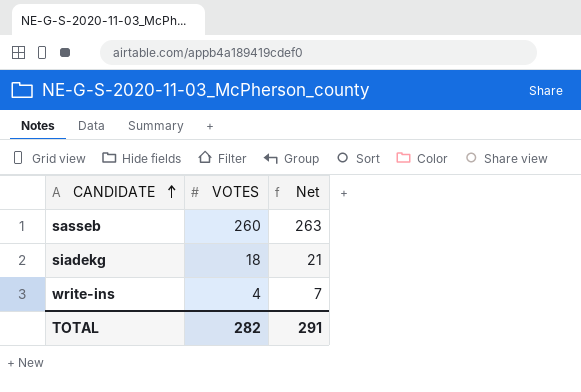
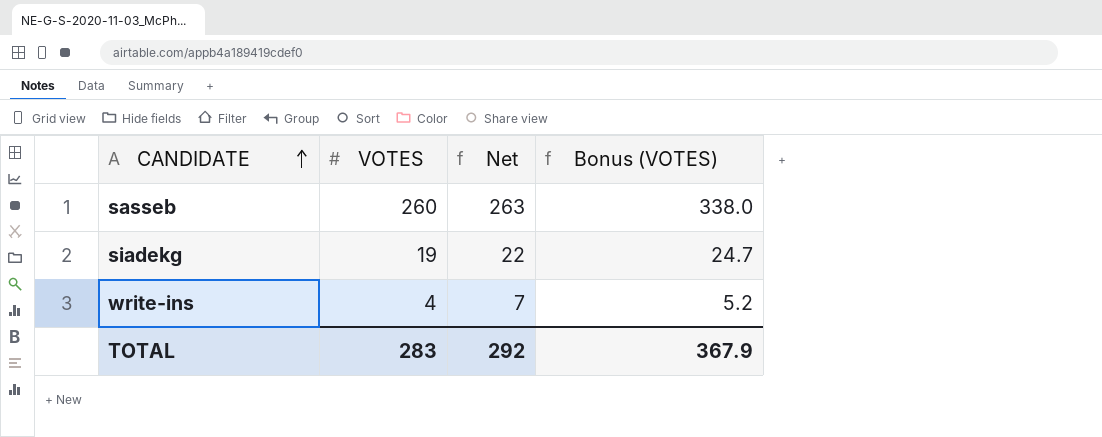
column Bonus (VOTES) | formula: none -> [VOTES] * 1.3
siadekg | VOTES: 18 -> 19
siadekg | Net: 21 -> 22
TOTAL | VOTES: 282 -> 283
TOTAL | Net: 291 -> 292

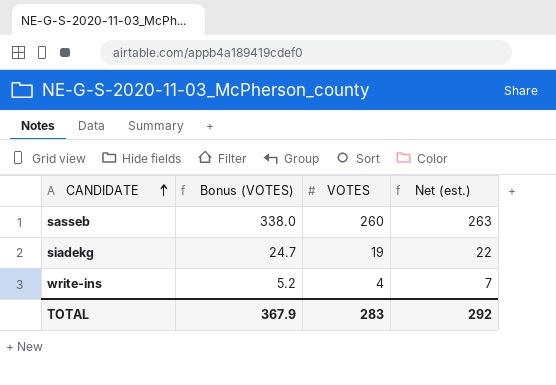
column Bonus (VOTES) | position: 4 -> 2
column name: Net -> Net (est.)

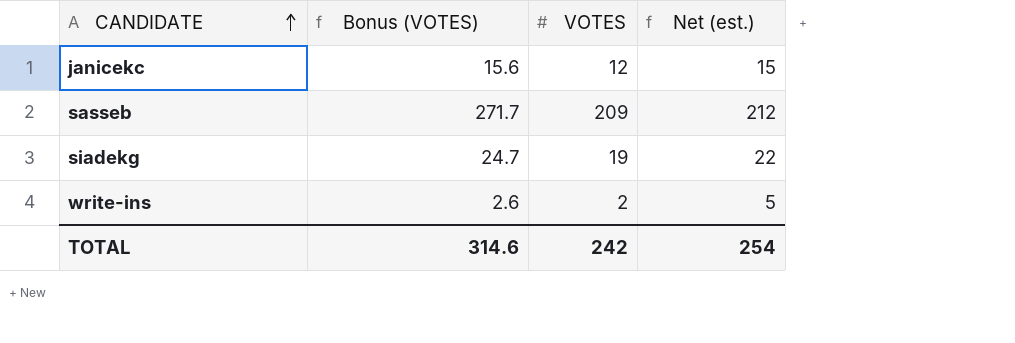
row janicekc: none -> 15.6 | 12 | 15
sasseb | Bonus (VOTES): 338.0 -> 271.7
sasseb | VOTES: 260 -> 209
sasseb | Net (est.): 263 -> 212
write-ins | Bonus (VOTES): 5.2 -> 2.6
write-ins | VOTES: 4 -> 2
write-ins | Net (est.): 7 -> 5
TOTAL | Bonus (VOTES): 367.9 -> 314.6
TOTAL | VOTES: 283 -> 242
TOTAL | Net (est.): 292 -> 254

